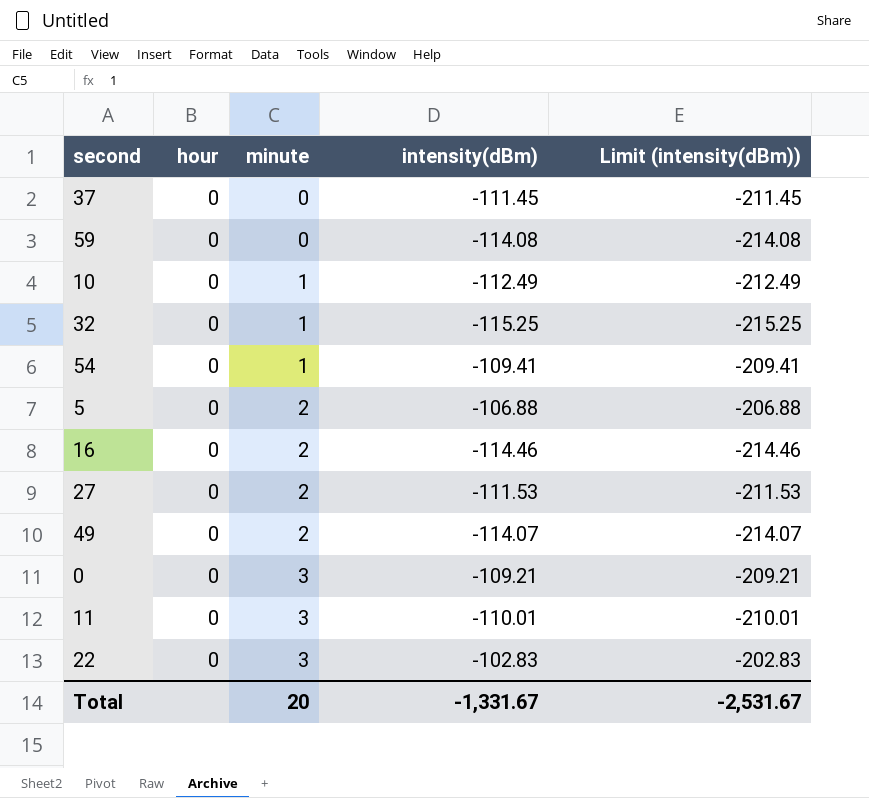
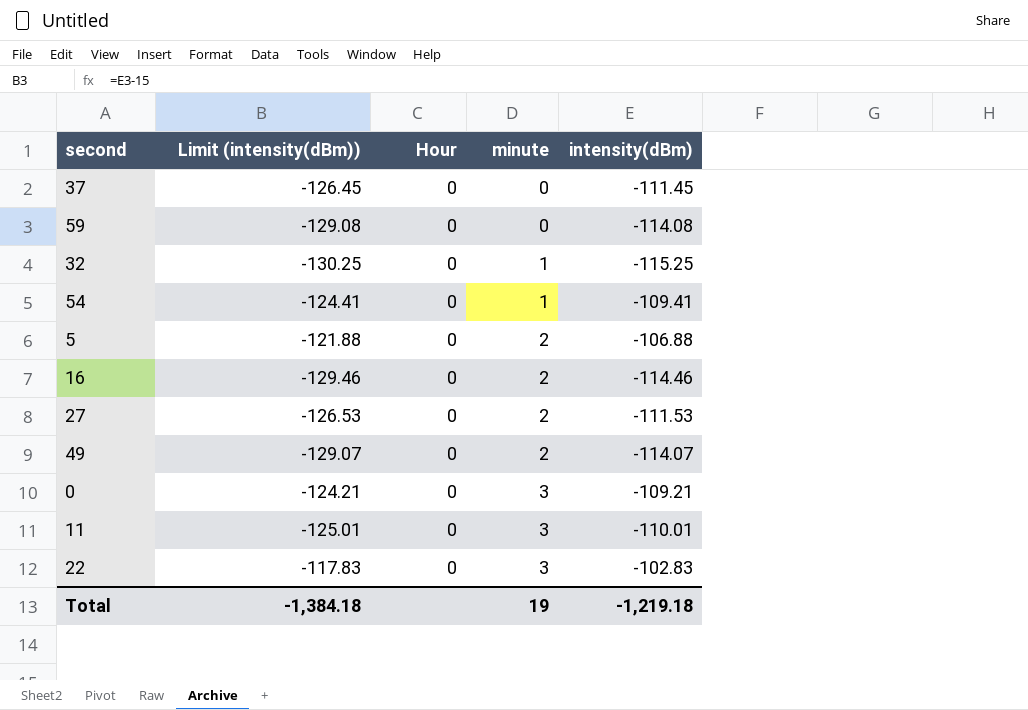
column Limit (intensity(dBm)) | formula: [intensity(dBm)] - 100 -> [intensity(dBm)] - 15
column Limit (intensity(dBm)) | position: 5 -> 2
column name: hour -> Hour
row 10: 0 | 1 | -112.49 | -212.49 -> none
Total | Limit (intensity(dBm)): -2,531.67 -> -1,384.18
Total | minute: 20 -> 19
Total | intensity(dBm): -1,331.67 -> -1,219.18

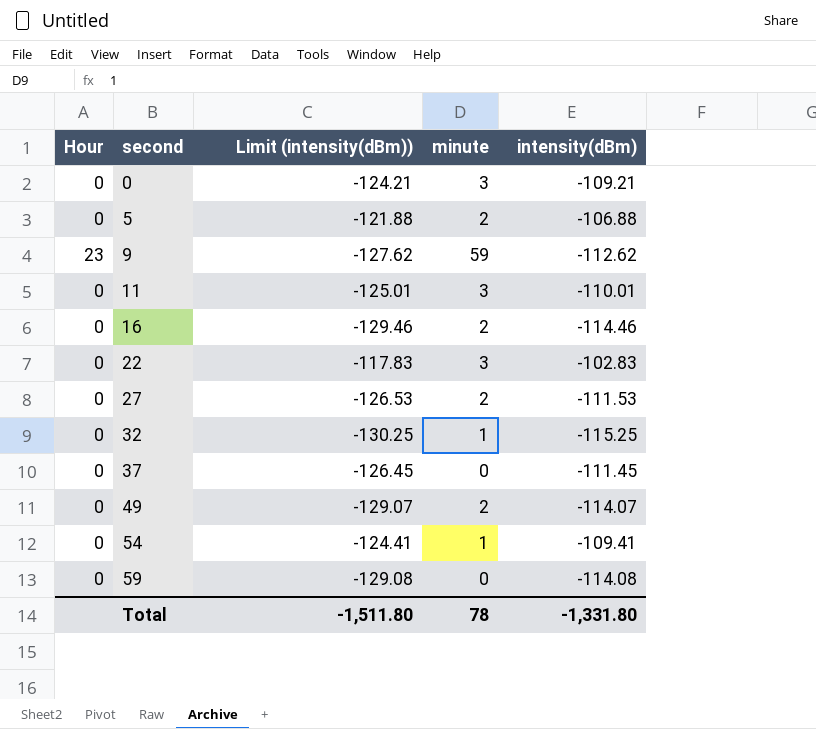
row order: minute ascending -> second ascending
column Hour | position: 3 -> 1
row 9: none -> 23 | -127.62 | 59 | -112.62
Total | Limit (intensity(dBm)): -1,384.18 -> -1,511.80
Total | minute: 19 -> 78
Total | intensity(dBm): -1,219.18 -> -1,331.80

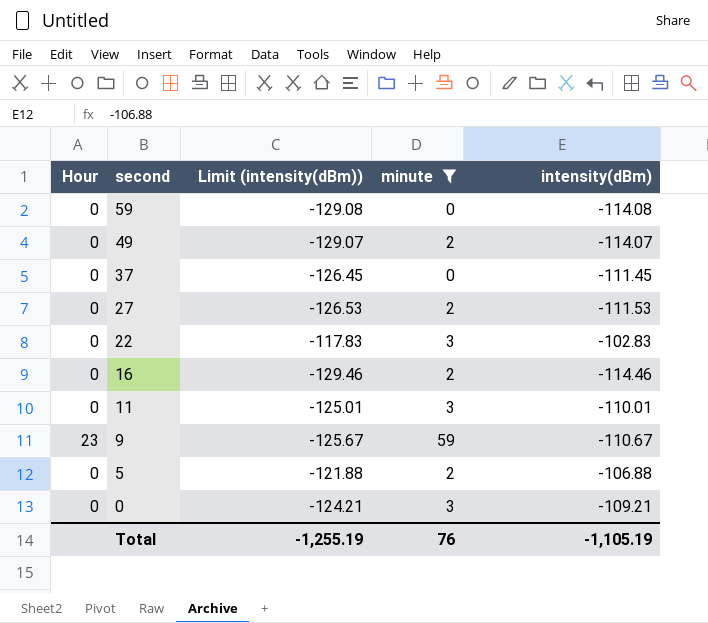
filter: none -> minute != 1
row order: second ascending -> second descending
9 | Limit (intensity(dBm)): -127.62 -> -125.67
9 | intensity(dBm): -112.62 -> -110.67
Total | Limit (intensity(dBm)): -1,511.80 -> -1,255.19
Total | minute: 78 -> 76
Total | intensity(dBm): -1,331.80 -> -1,105.19

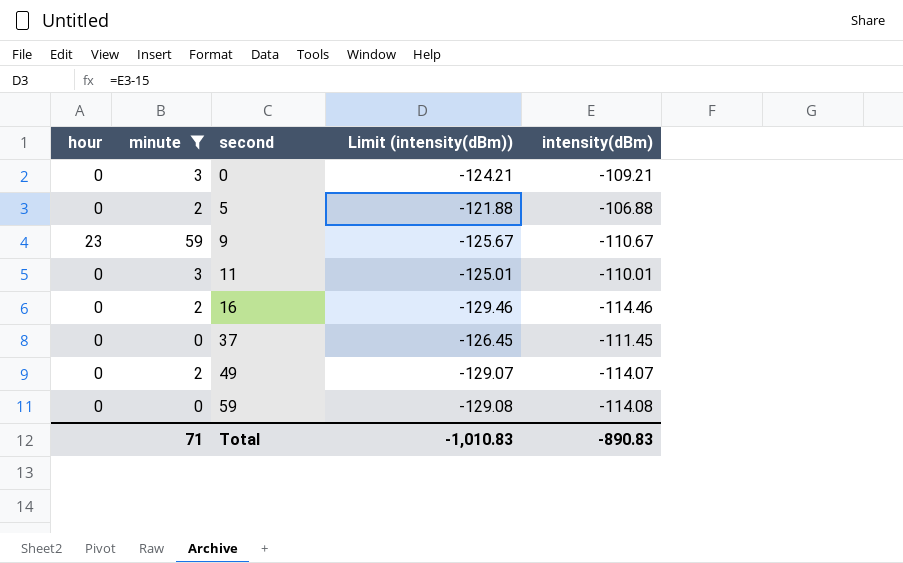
row order: second descending -> second ascending
column name: Hour -> hour
column minute | position: 4 -> 2
row 27: 0 | -126.53 | 2 | -111.53 -> none
row 22: 0 | -117.83 | 3 | -102.83 -> none
Total | minute: 76 -> 71
Total | Limit (intensity(dBm)): -1,255.19 -> -1,010.83
Total | intensity(dBm): -1,105.19 -> -890.83

